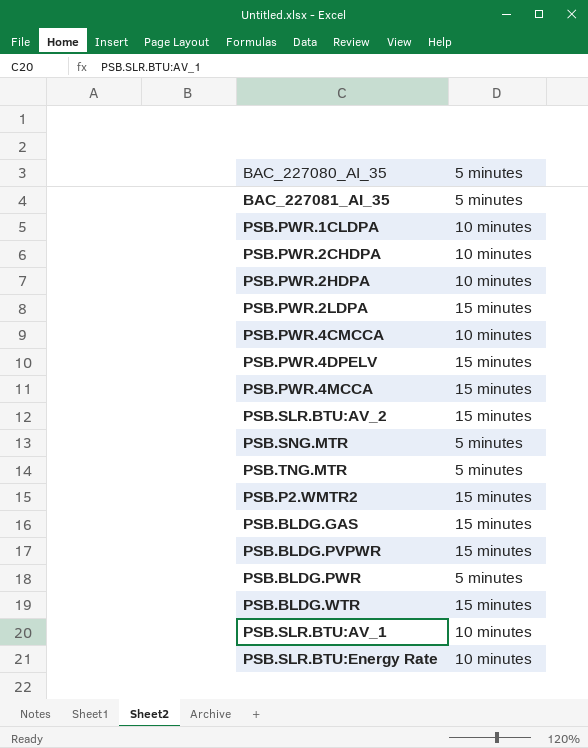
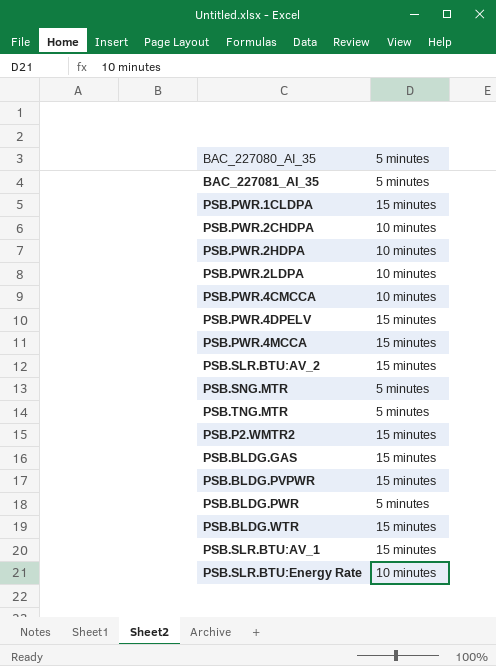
PSB.PWR.1CLDPA | 5 minutes: 10 minutes -> 15 minutes
PSB.PWR.2LDPA | 5 minutes: 15 minutes -> 10 minutes
PSB.SLR.BTU:AV_1 | 5 minutes: 10 minutes -> 15 minutes

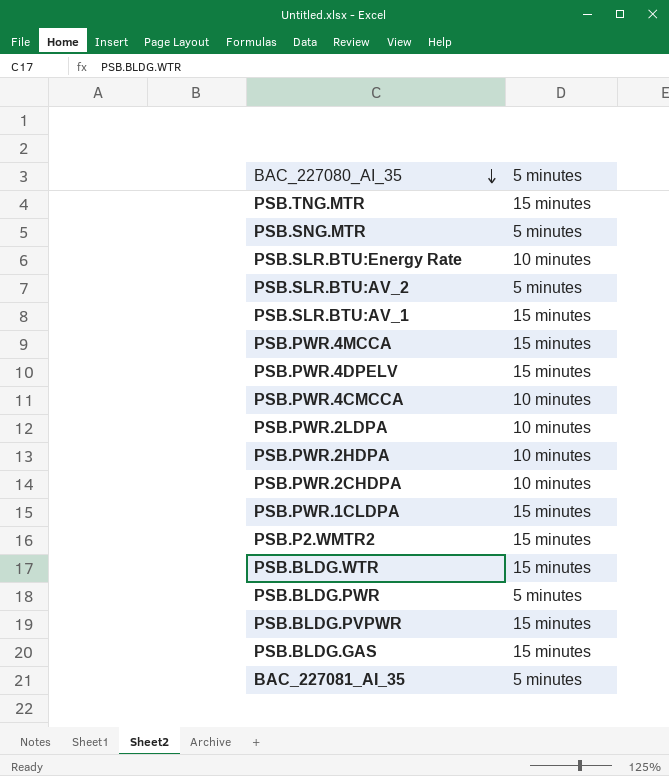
row order: none -> BAC_227080_AI_35 descending
PSB.TNG.MTR | 5 minutes: 5 minutes -> 15 minutes
PSB.SLR.BTU:AV_2 | 5 minutes: 15 minutes -> 5 minutes

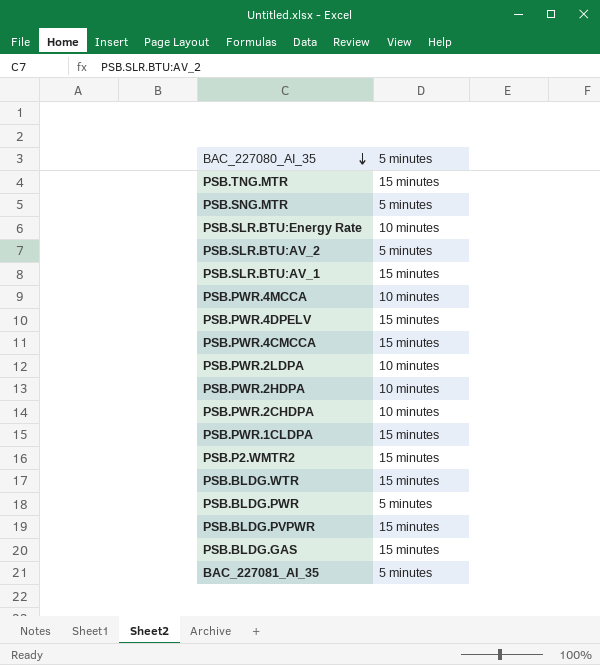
PSB.PWR.4MCCA | 5 minutes: 15 minutes -> 10 minutes
PSB.PWR.4CMCCA | 5 minutes: 10 minutes -> 15 minutes

